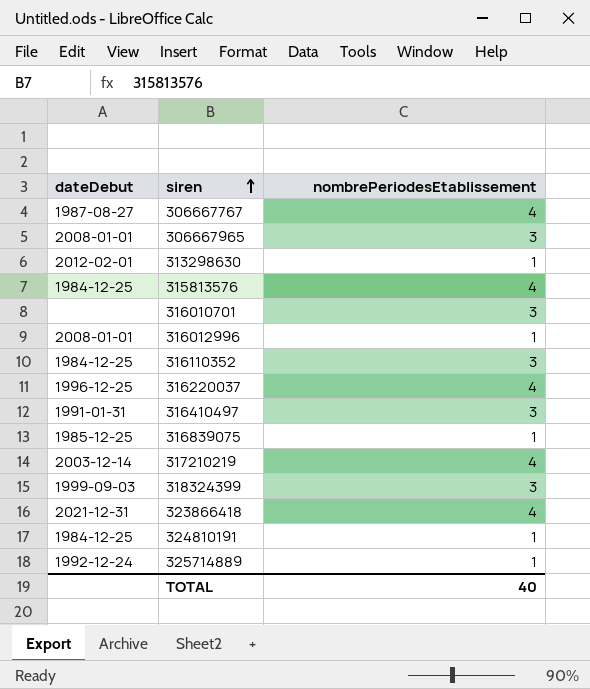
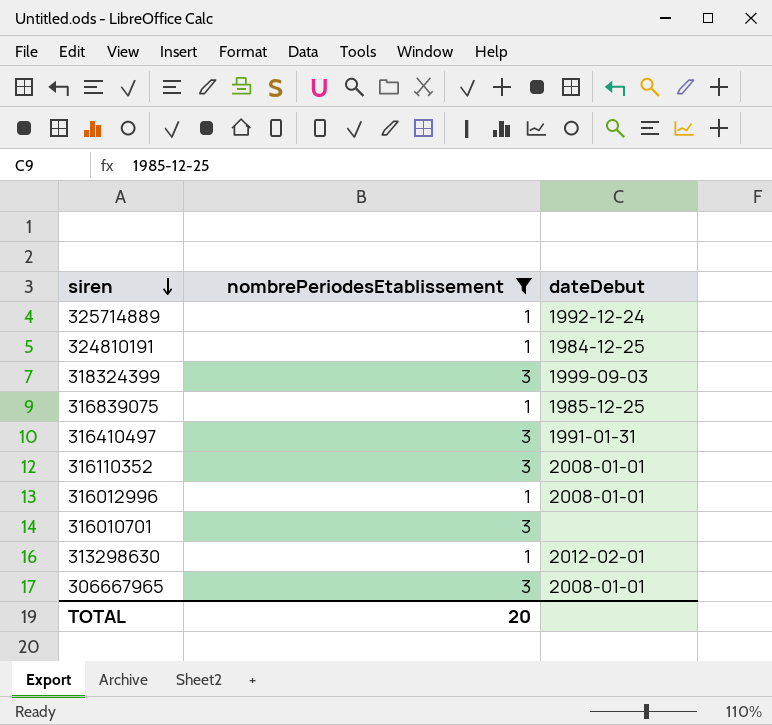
filter: none -> nombrePeriodesEtablissement != 4
row order: siren ascending -> siren descending
column dateDebut | position: 1 -> 3
316110352 | dateDebut: 1984-12-25 -> 2008-01-01
TOTAL | nombrePeriodesEtablissement: 40 -> 20

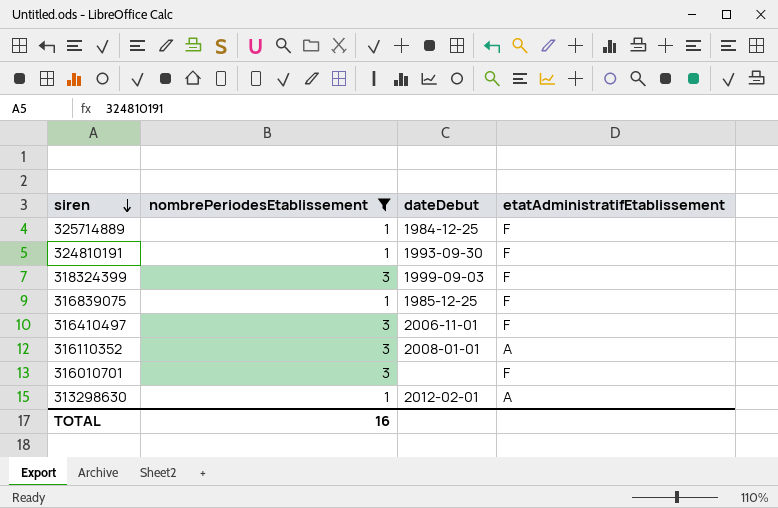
column etatAdministratifEtablissement | position: none -> 4
row 316012996: 1 | 2008-01-01 -> none
row 306667965: 3 | 2008-01-01 -> none
325714889 | dateDebut: 1992-12-24 -> 1984-12-25
324810191 | dateDebut: 1984-12-25 -> 1993-09-30
316410497 | dateDebut: 1991-01-31 -> 2006-11-01
TOTAL | nombrePeriodesEtablissement: 20 -> 16

